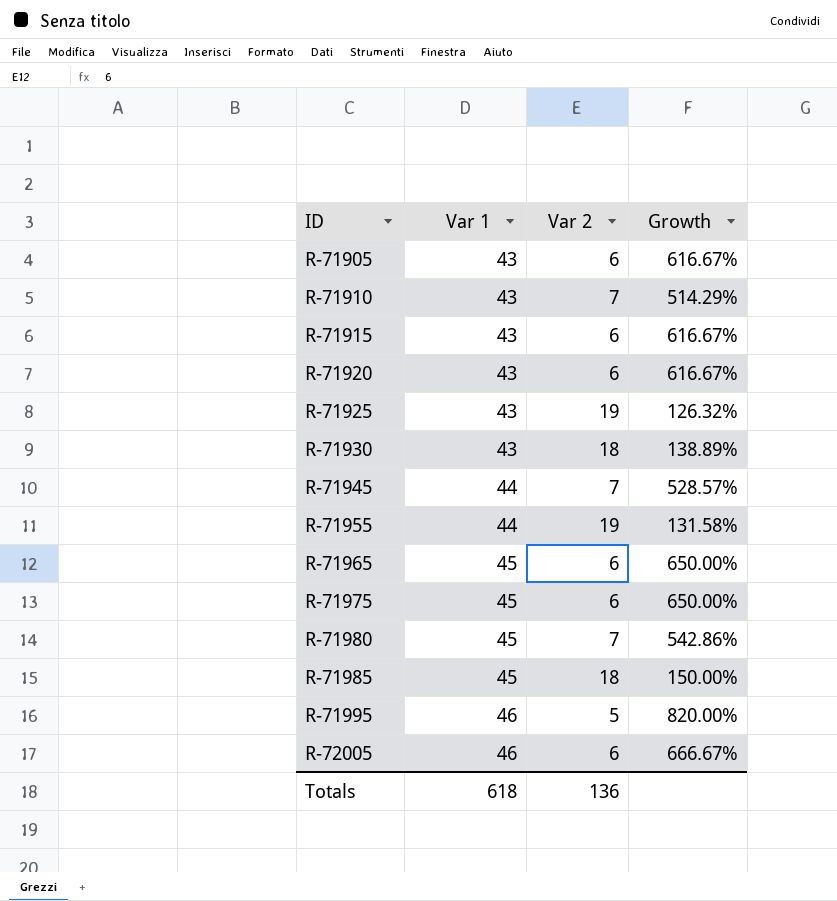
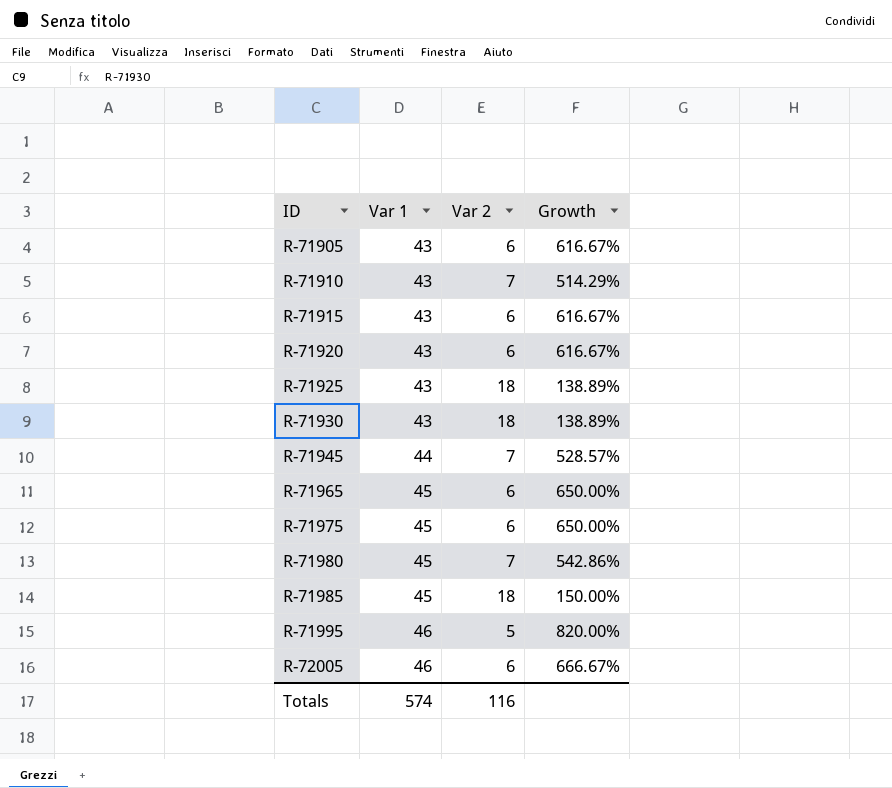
row R-71955: 44 | 19 | 131.58% -> none
R-71925 | Var 2: 19 -> 18
R-71925 | Growth: 126.32% -> 138.89%
Totals | Var 1: 618 -> 574
Totals | Var 2: 136 -> 116

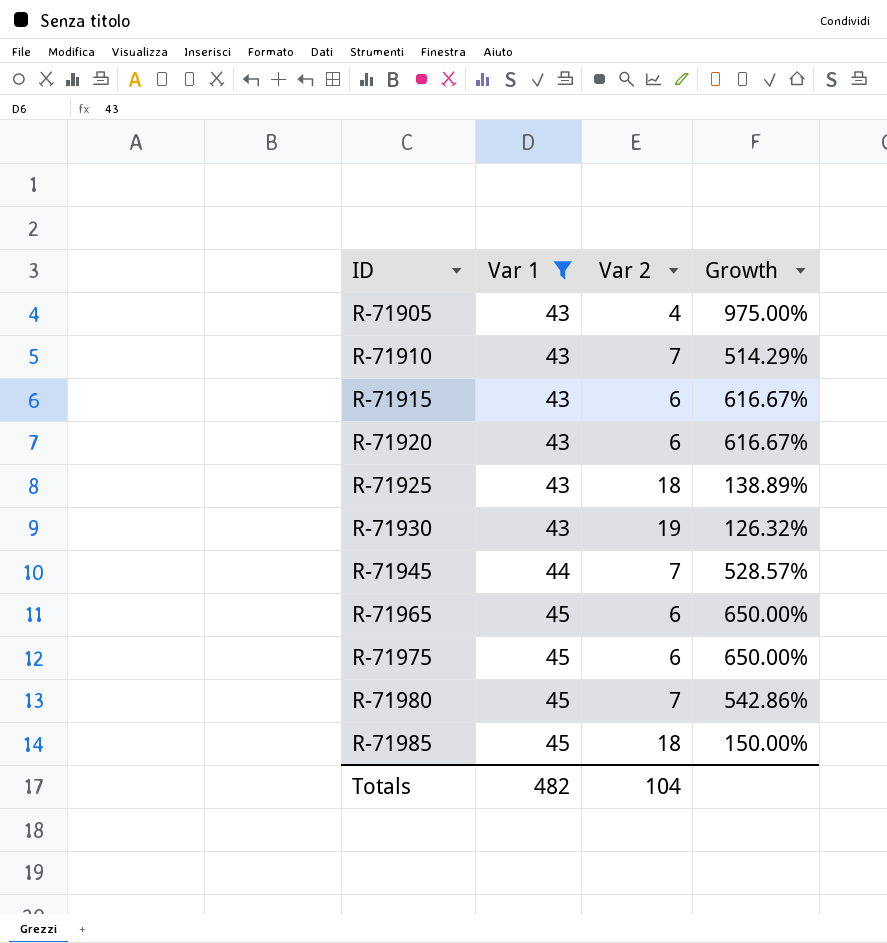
filter: none -> Var 1 != 46
R-71905 | Var 2: 6 -> 4
R-71905 | Growth: 616.67% -> 975.00%
R-71930 | Var 2: 18 -> 19
R-71930 | Growth: 138.89% -> 126.32%
Totals | Var 1: 574 -> 482
Totals | Var 2: 116 -> 104

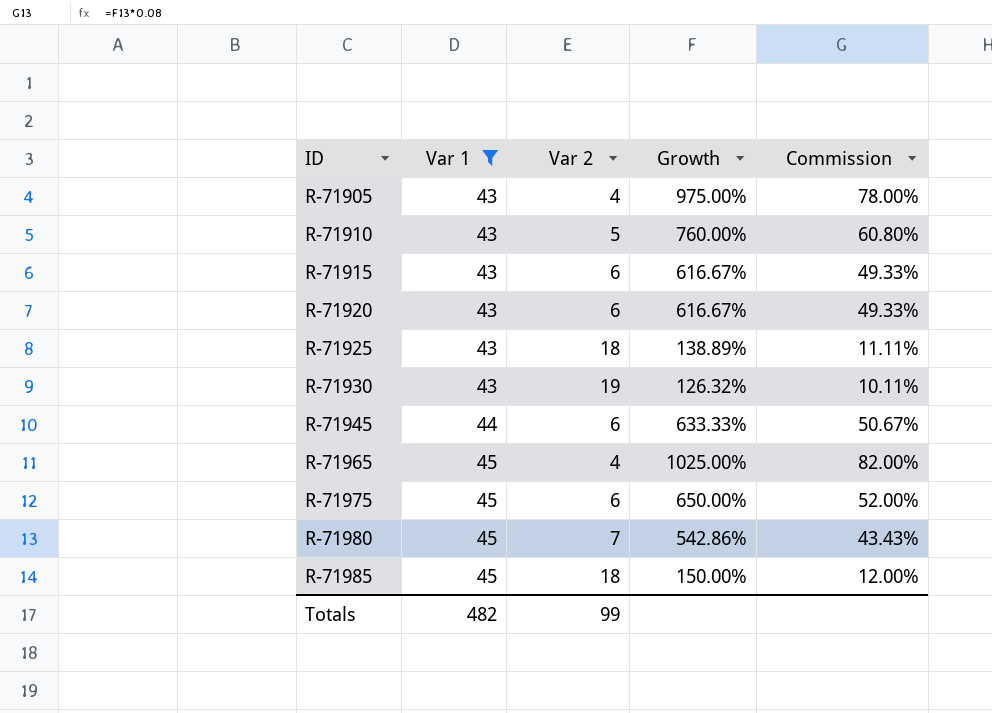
column Commission | formula: none -> [Growth] * 0.08
R-71910 | Var 2: 7 -> 5
R-71910 | Growth: 514.29% -> 760.00%
R-71945 | Var 2: 7 -> 6
R-71945 | Growth: 528.57% -> 633.33%
R-71965 | Var 2: 6 -> 4
R-71965 | Growth: 650.00% -> 1025.00%
Totals | Var 2: 104 -> 99

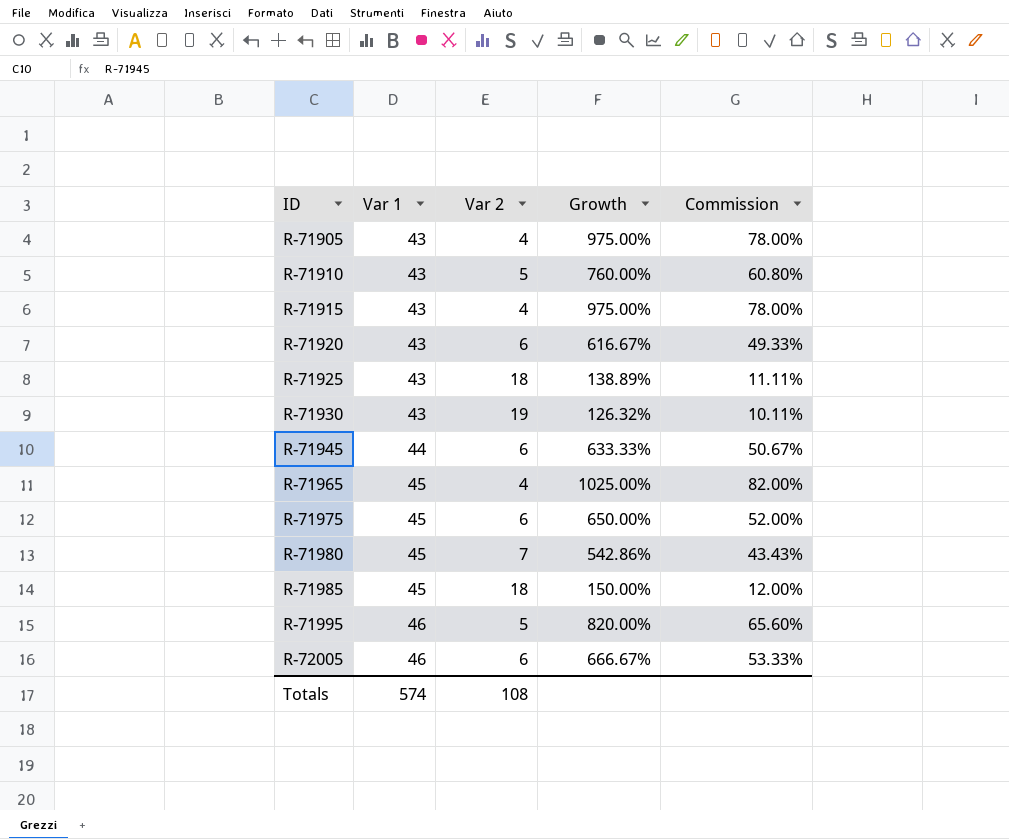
filter: Var 1 != 46 -> none
R-71915 | Var 2: 6 -> 4
R-71915 | Growth: 616.67% -> 975.00%
R-71915 | Commission: 49.33% -> 78.00%
Totals | Var 1: 482 -> 574
Totals | Var 2: 99 -> 108

